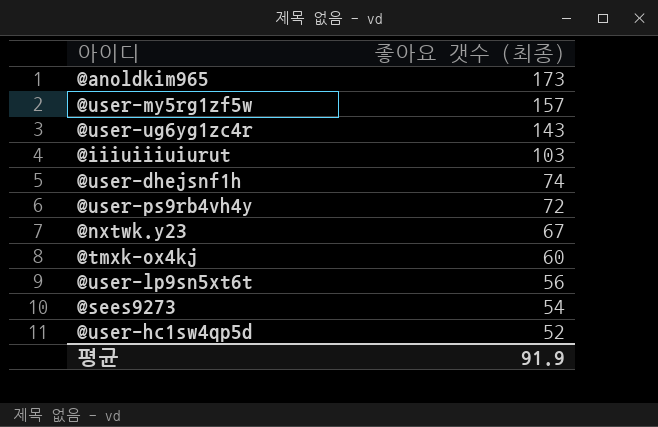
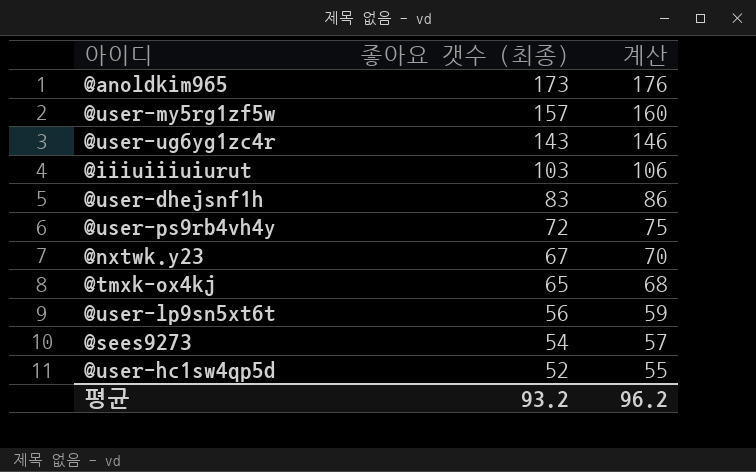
column 계산 | formula: none -> [좋아요 갯수 (최종)] + 3
@user-dhejsnf1h | 좋아요 갯수 (최종): 74 -> 83
@tmxk-ox4kj | 좋아요 갯수 (최종): 60 -> 65
평균 | 좋아요 갯수 (최종): 91.9 -> 93.2

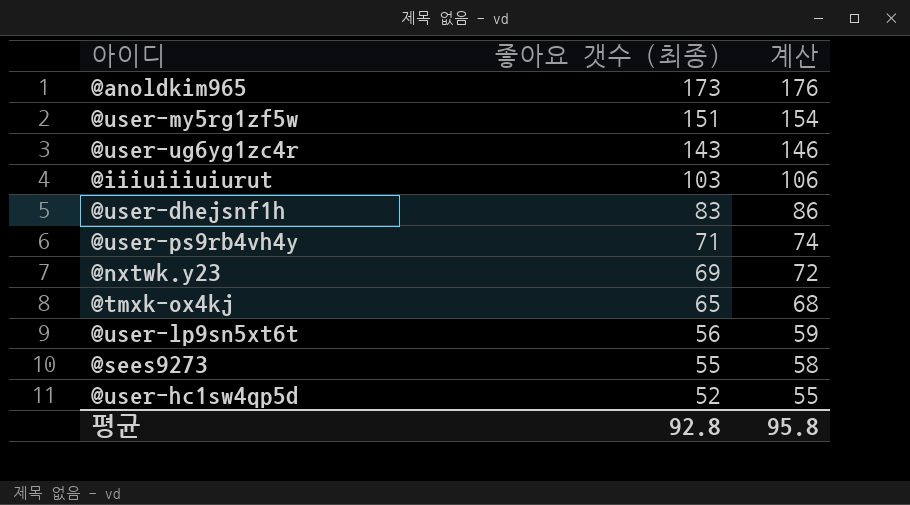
@user-my5rg1zf5w | 좋아요 갯수 (최종): 157 -> 151
@user-my5rg1zf5w | 계산: 160 -> 154
@user-ps9rb4vh4y | 좋아요 갯수 (최종): 72 -> 71
@user-ps9rb4vh4y | 계산: 75 -> 74
@nxtwk.y23 | 좋아요 갯수 (최종): 67 -> 69
@nxtwk.y23 | 계산: 70 -> 72
@sees9273 | 좋아요 갯수 (최종): 54 -> 55
@sees9273 | 계산: 57 -> 58
평균 | 좋아요 갯수 (최종): 93.2 -> 92.8
평균 | 계산: 96.2 -> 95.8

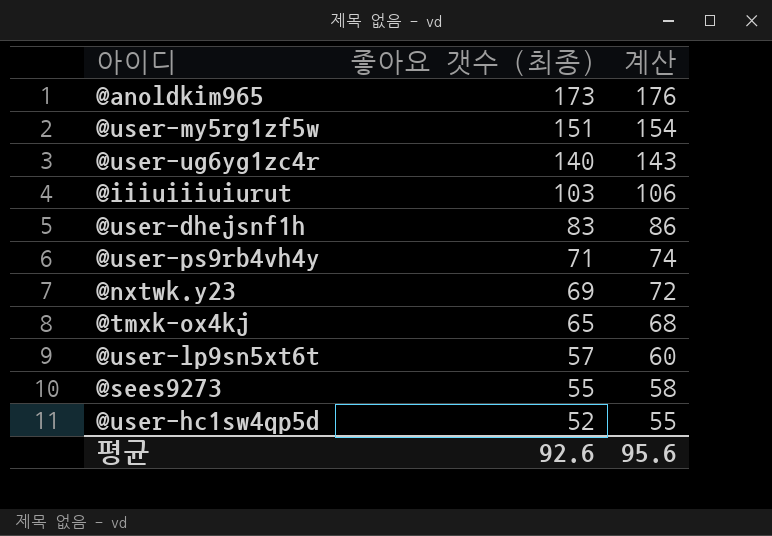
@user-ug6yg1zc4r | 좋아요 갯수 (최종): 143 -> 140
@user-ug6yg1zc4r | 계산: 146 -> 143
@user-lp9sn5xt6t | 좋아요 갯수 (최종): 56 -> 57
@user-lp9sn5xt6t | 계산: 59 -> 60
평균 | 좋아요 갯수 (최종): 92.8 -> 92.6
평균 | 계산: 95.8 -> 95.6

